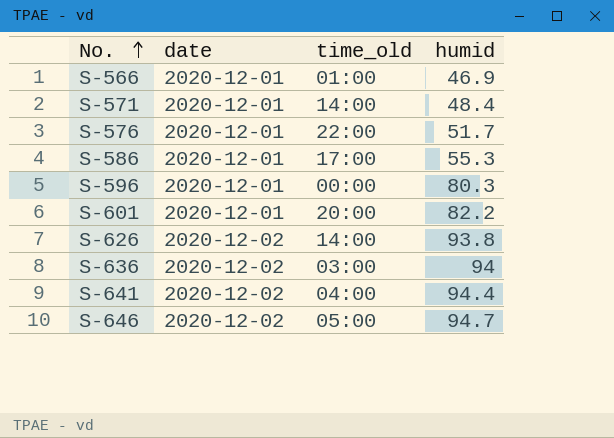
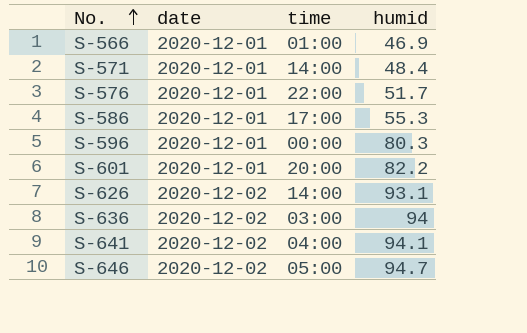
column name: time_old -> time
S-626 | humid: 93.8 -> 93.1
S-641 | humid: 94.4 -> 94.1

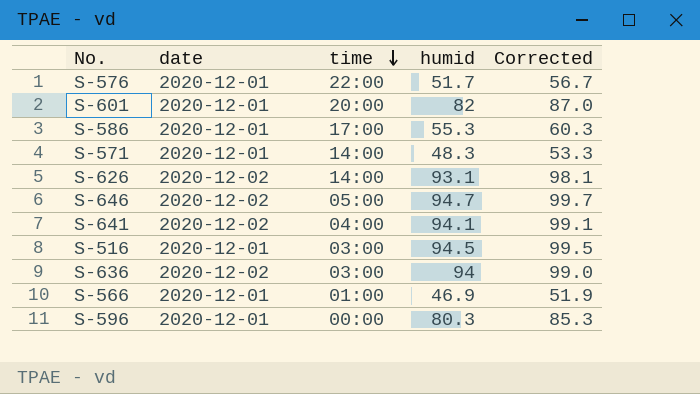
row order: No. ascending -> time descending
column Corrected | formula: none -> [humid] + 5
S-601 | humid: 82.2 -> 82
S-571 | humid: 48.4 -> 48.3
row S-516: none -> 2020-12-01 | 03:00 | 94.5 | 99.5

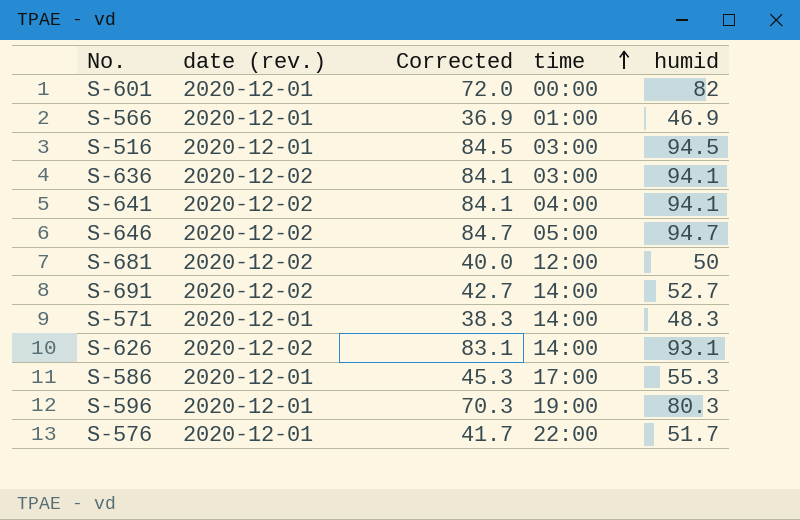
row order: time descending -> time ascending
column name: date -> date (rev.)
column Corrected | formula: [humid] + 5 -> [humid] - 10
column Corrected | position: 5 -> 3
S-601 | time: 20:00 -> 00:00
S-636 | humid: 94 -> 94.1
row S-681: none -> 2020-12-02 | 40.0 | 12:00 | 50
row S-691: none -> 2020-12-02 | 42.7 | 14:00 | 52.7
S-596 | time: 00:00 -> 19:00

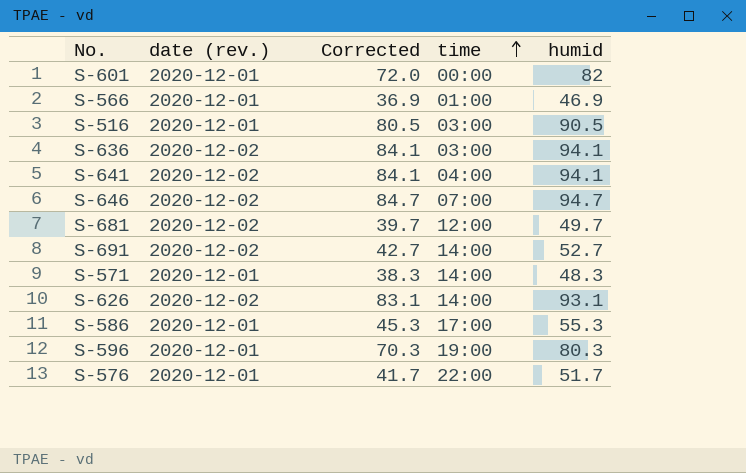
S-516 | Corrected: 84.5 -> 80.5
S-516 | humid: 94.5 -> 90.5
S-646 | time: 05:00 -> 07:00
S-681 | Corrected: 40.0 -> 39.7
S-681 | humid: 50 -> 49.7

